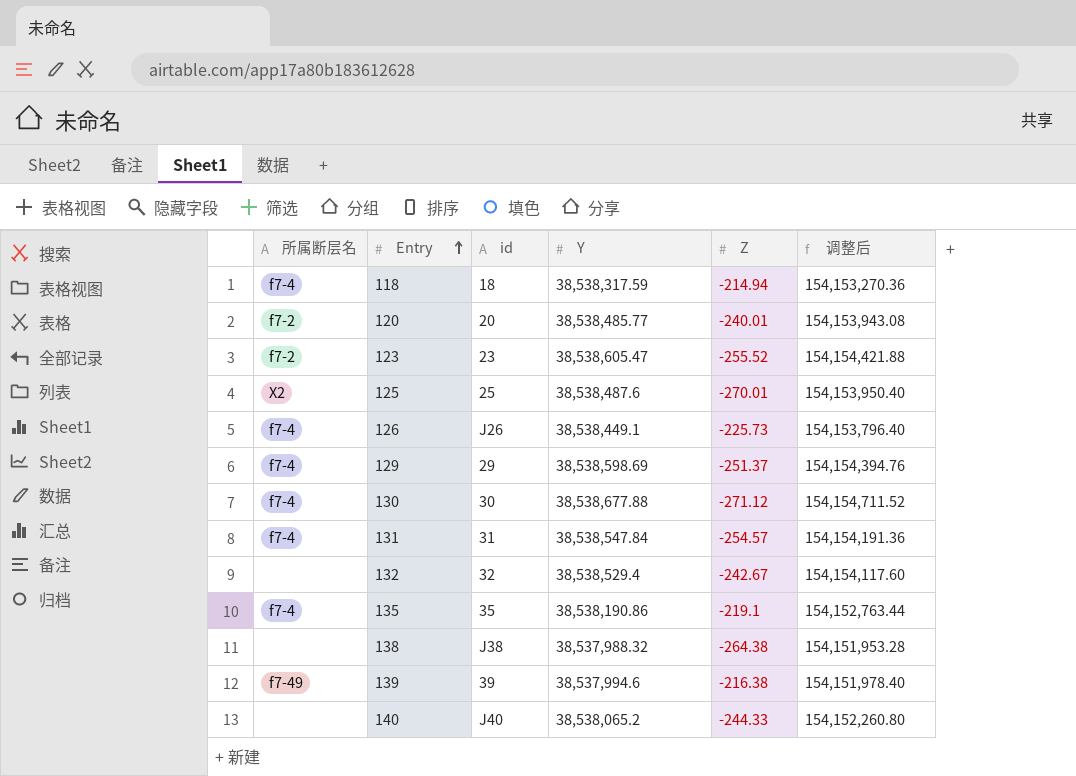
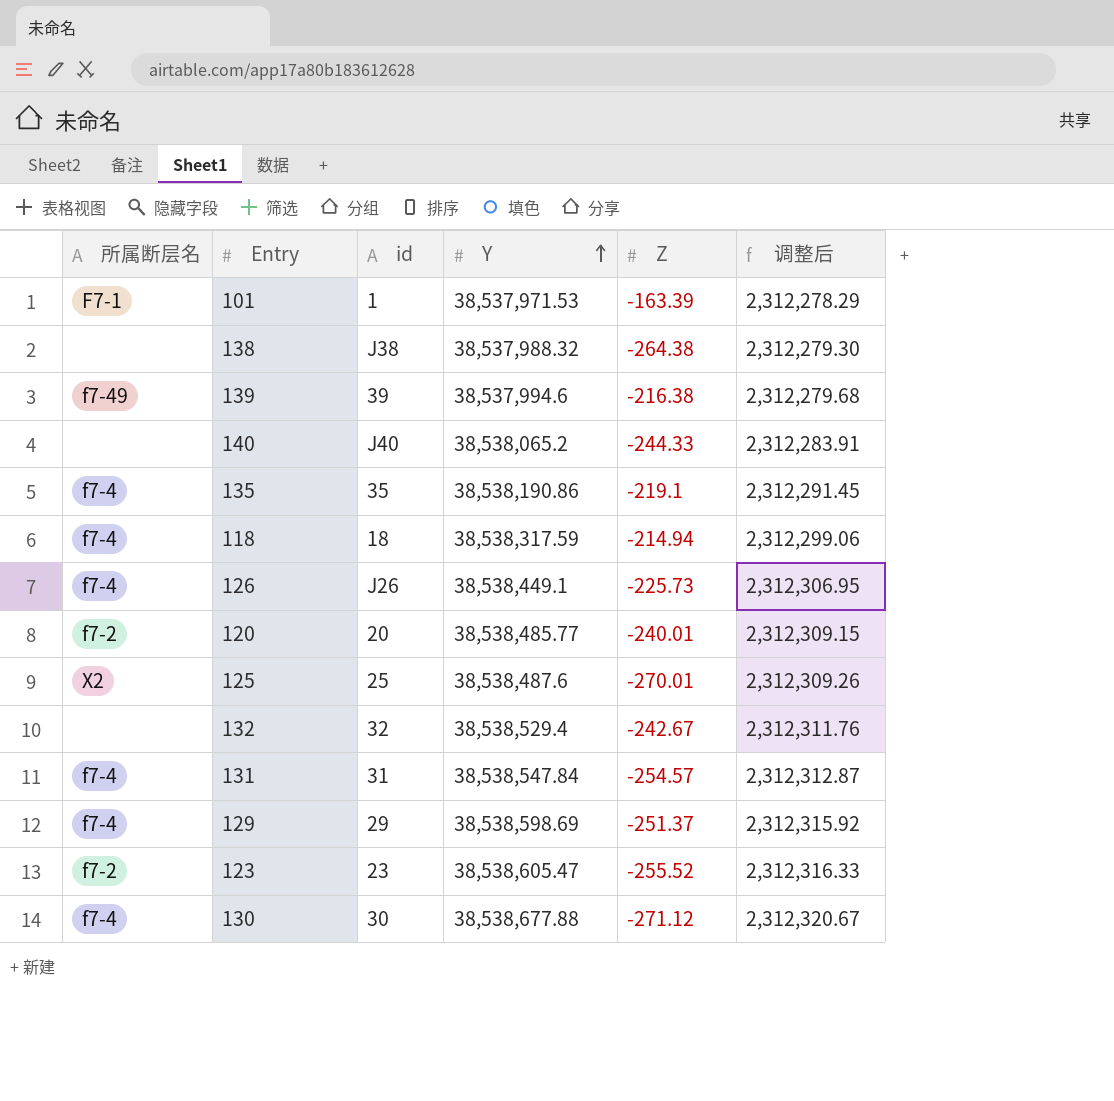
row order: Entry ascending -> Y ascending
column 调整后 | formula: [Y] * 4 -> [Y] * 0.06
row 101: none -> F7-1 | 1 | 38,537,971.53 | -163.39 | 2,312,278.29

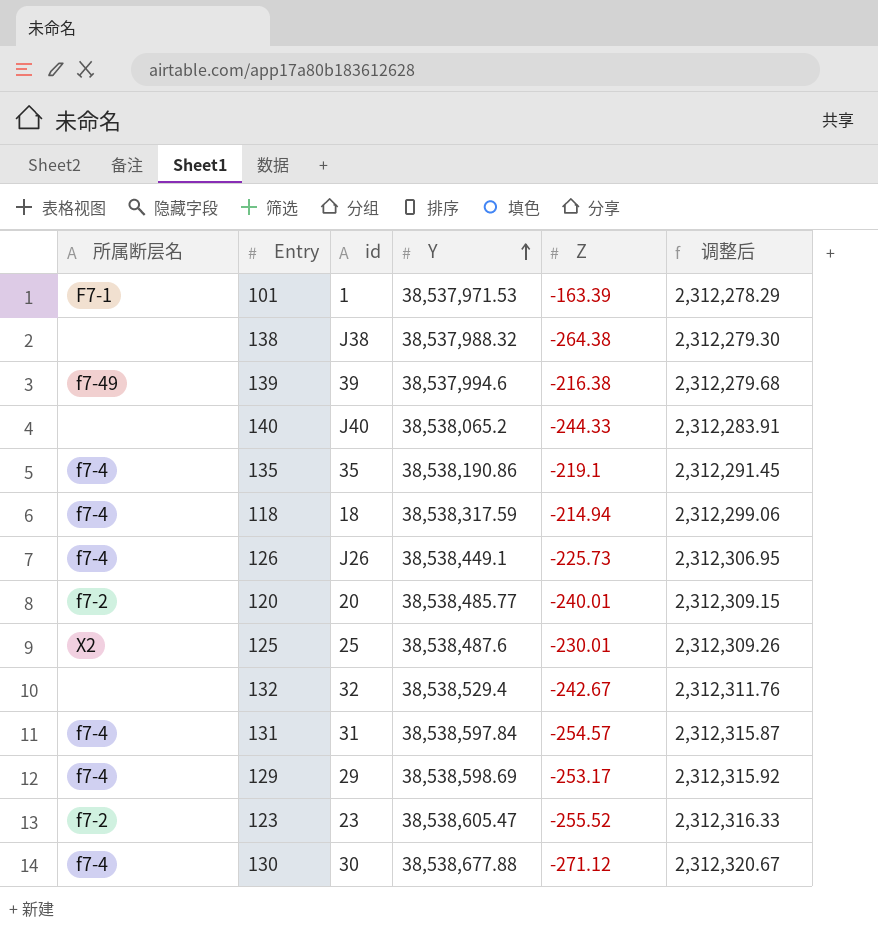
125 | Z: -270.01 -> -230.01
131 | Y: 38,538,547.84 -> 38,538,597.84
131 | 调整后: 2,312,312.87 -> 2,312,315.87
129 | Z: -251.37 -> -253.17

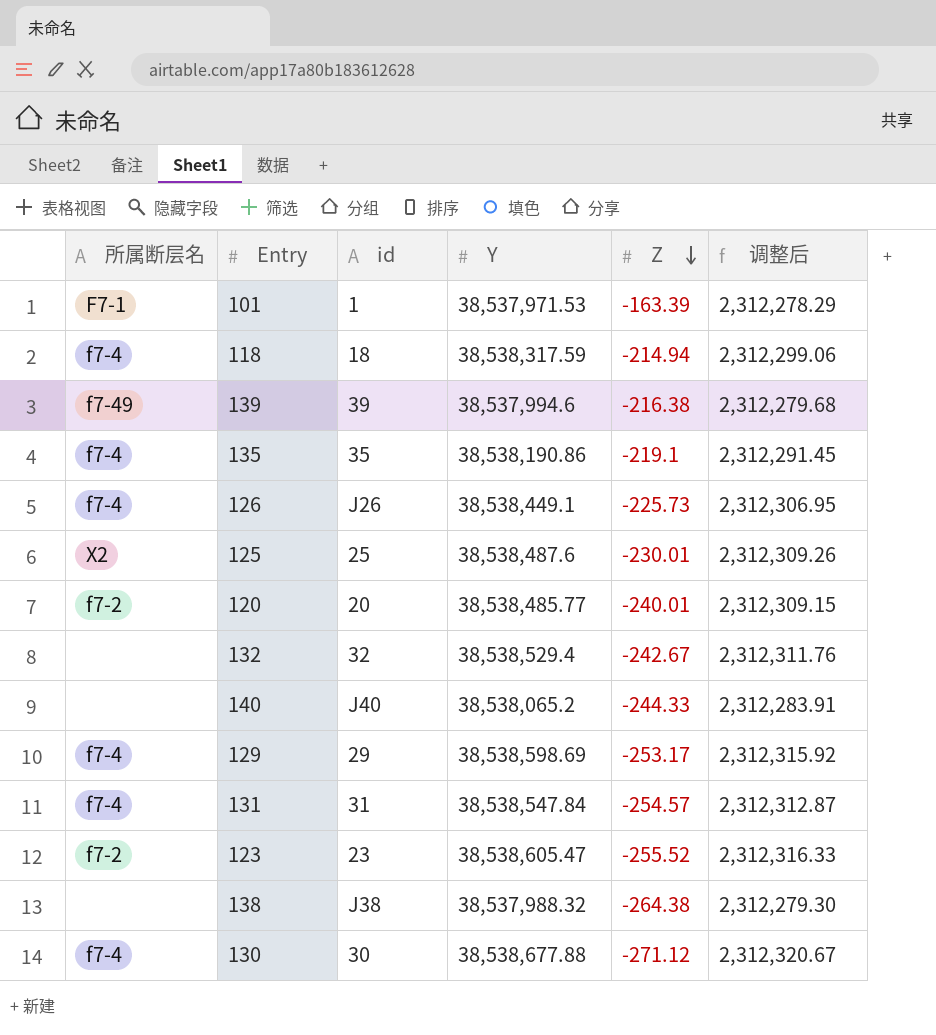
row order: Y ascending -> Z descending
131 | Y: 38,538,597.84 -> 38,538,547.84
131 | 调整后: 2,312,315.87 -> 2,312,312.87

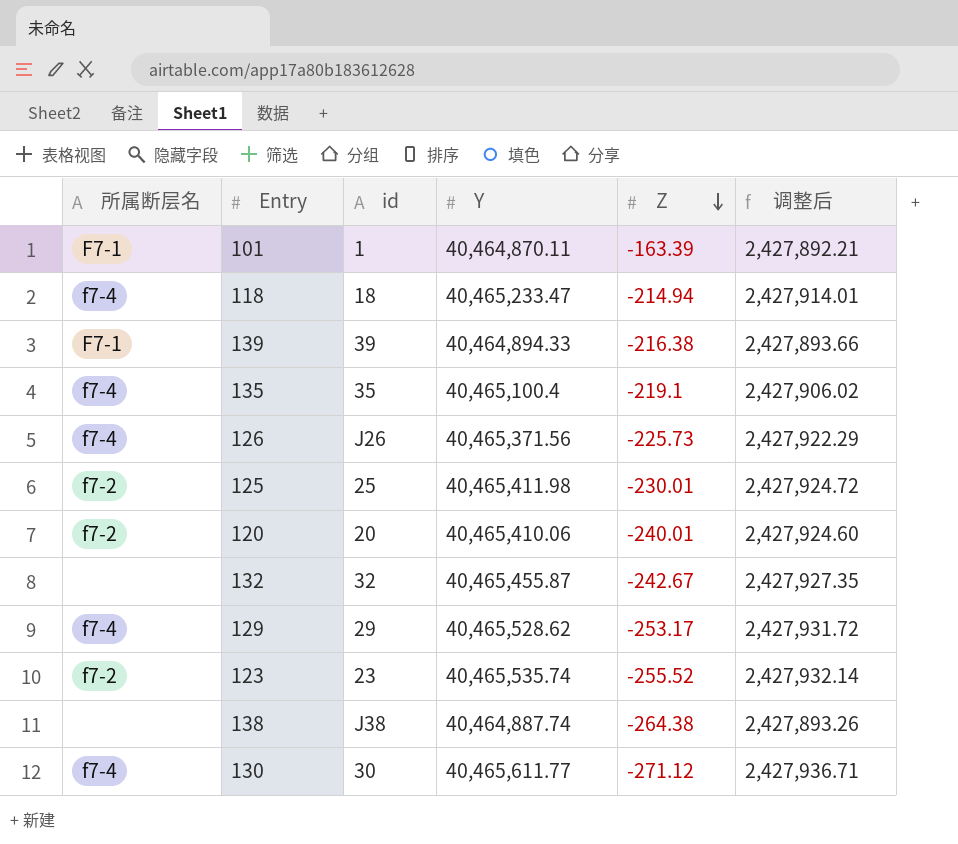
row 140: none | J40 | 38,538,065.2 | -244.33 | 2,312,283.91 -> none
row 131: f7-4 | 31 | 38,538,547.84 | -254.57 | 2,312,312.87 -> none
101 | Y: 38,537,971.53 -> 40,464,870.11
101 | 调整后: 2,312,278.29 -> 2,427,892.21
118 | Y: 38,538,317.59 -> 40,465,233.47
118 | 调整后: 2,312,299.06 -> 2,427,914.01
139 | 所属断层名: f7-49 -> F7-1
139 | Y: 38,537,994.6 -> 40,464,894.33
139 | 调整后: 2,312,279.68 -> 2,427,893.66
135 | Y: 38,538,190.86 -> 40,465,100.4
135 | 调整后: 2,312,291.45 -> 2,427,906.02
126 | Y: 38,538,449.1 -> 40,465,371.56
126 | 调整后: 2,312,306.95 -> 2,427,922.29
125 | 所属断层名: X2 -> f7-2
125 | Y: 38,538,487.6 -> 40,465,411.98
125 | 调整后: 2,312,309.26 -> 2,427,924.72
120 | Y: 38,538,485.77 -> 40,465,410.06
120 | 调整后: 2,312,309.15 -> 2,427,924.60
132 | Y: 38,538,529.4 -> 40,465,455.87
132 | 调整后: 2,312,311.76 -> 2,427,927.35
129 | Y: 38,538,598.69 -> 40,465,528.62
129 | 调整后: 2,312,315.92 -> 2,427,931.72
123 | Y: 38,538,605.47 -> 40,465,535.74
123 | 调整后: 2,312,316.33 -> 2,427,932.14
138 | Y: 38,537,988.32 -> 40,464,887.74
138 | 调整后: 2,312,279.30 -> 2,427,893.26
130 | Y: 38,538,677.88 -> 40,465,611.77
130 | 调整后: 2,312,320.67 -> 2,427,936.71

